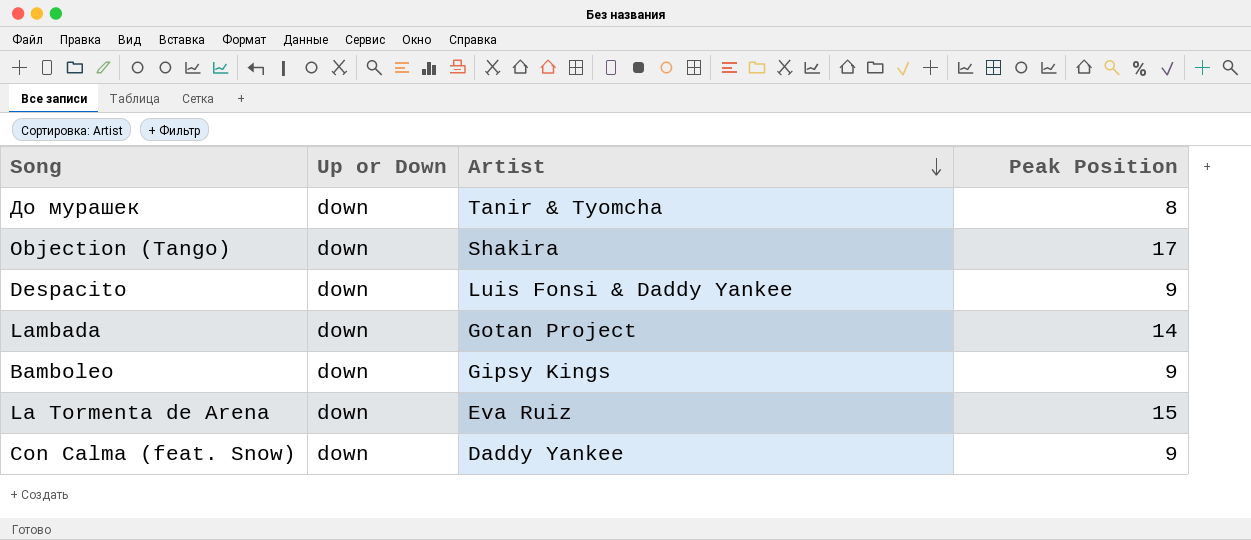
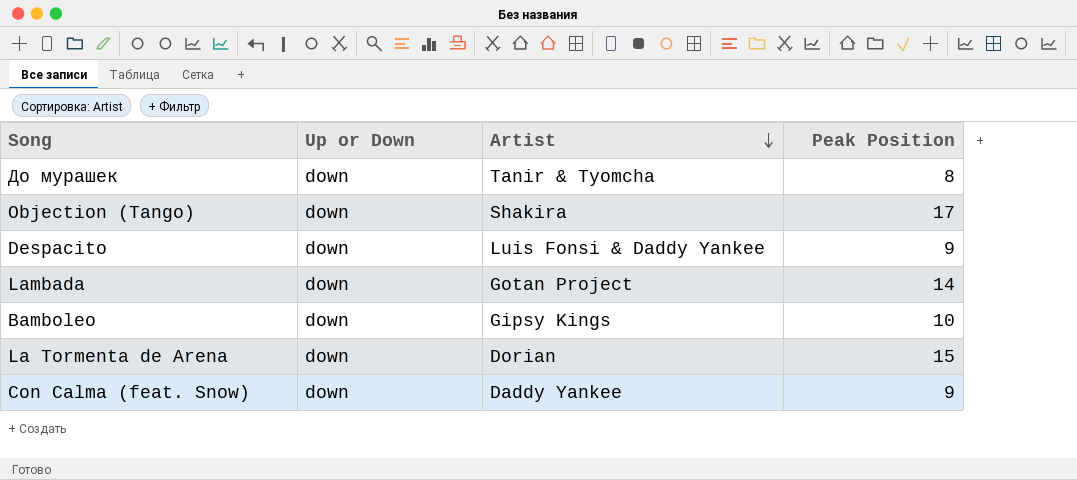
Bamboleo | Peak Position: 9 -> 10
La Tormenta de Arena | Artist: Eva Ruiz -> Dorian

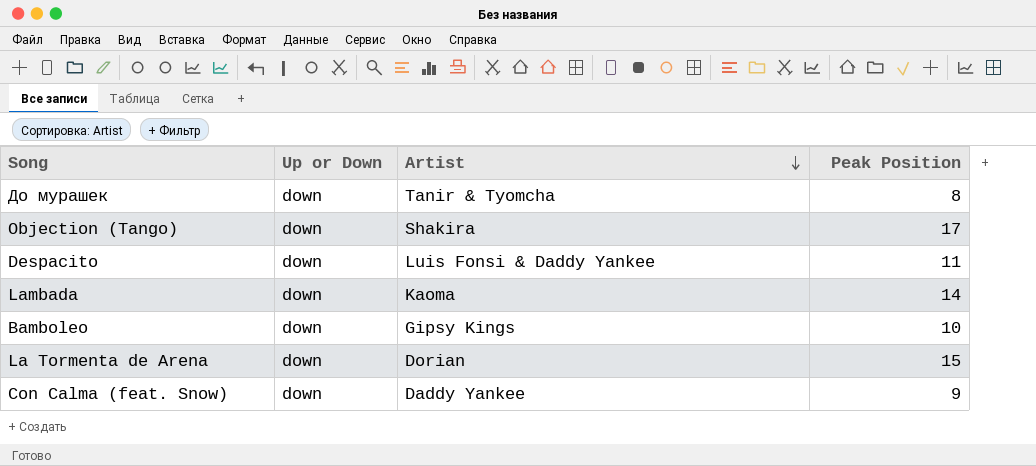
Despacito | Peak Position: 9 -> 11
Lambada | Artist: Gotan Project -> Kaoma

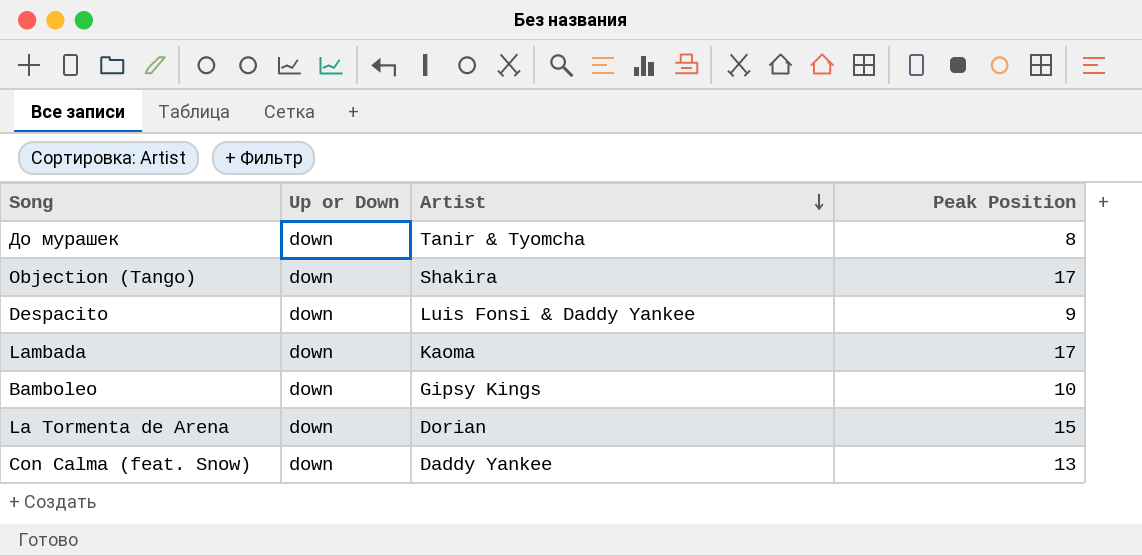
Despacito | Peak Position: 11 -> 9
Lambada | Peak Position: 14 -> 17
Con Calma (feat. Snow) | Peak Position: 9 -> 13

